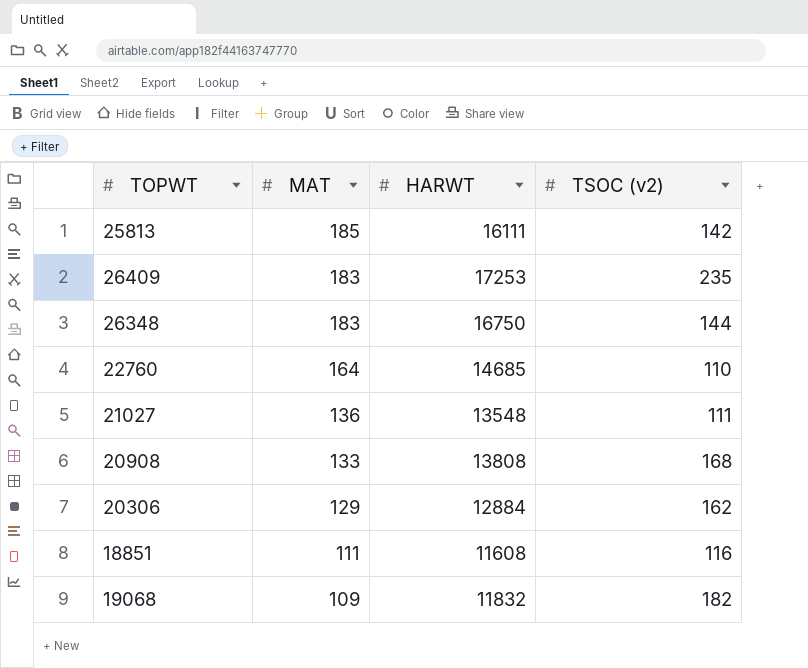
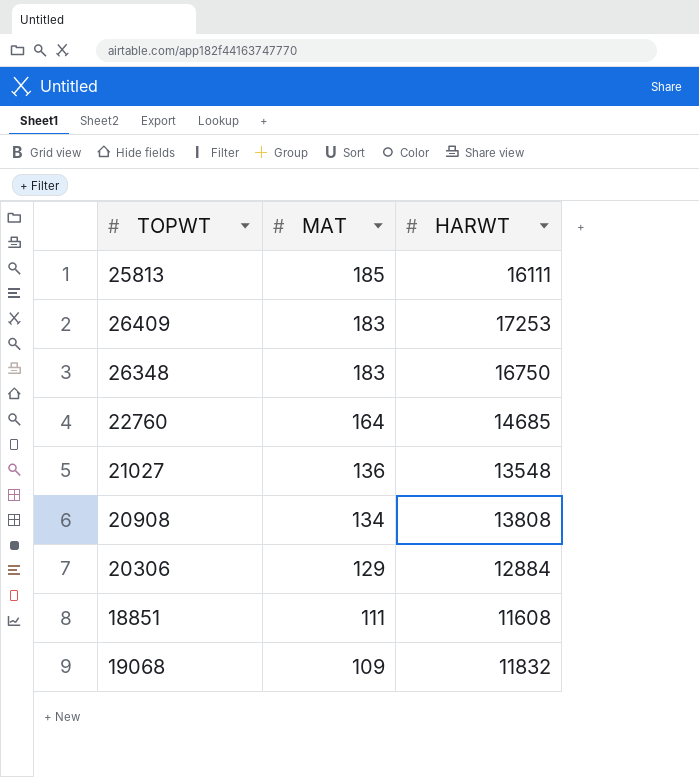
column TSOC (v2) | position: 4 -> none
20908 | MAT: 133 -> 134

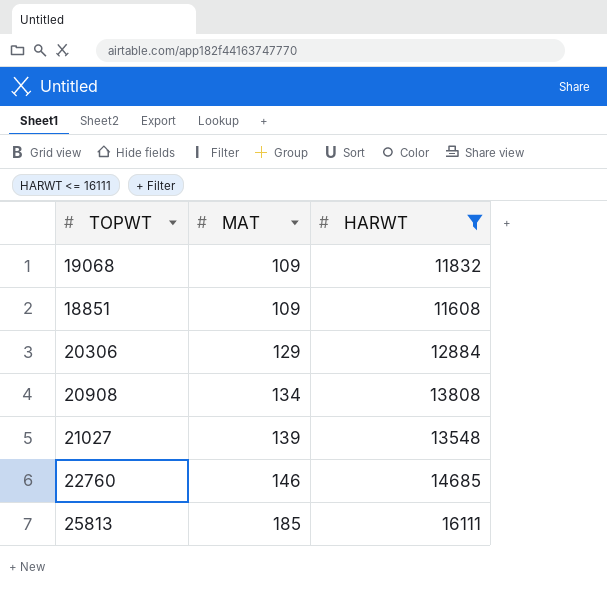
filter: none -> HARWT <= 16111
row order: MAT descending -> MAT ascending
18851 | MAT: 111 -> 109
21027 | MAT: 136 -> 139
22760 | MAT: 164 -> 146

